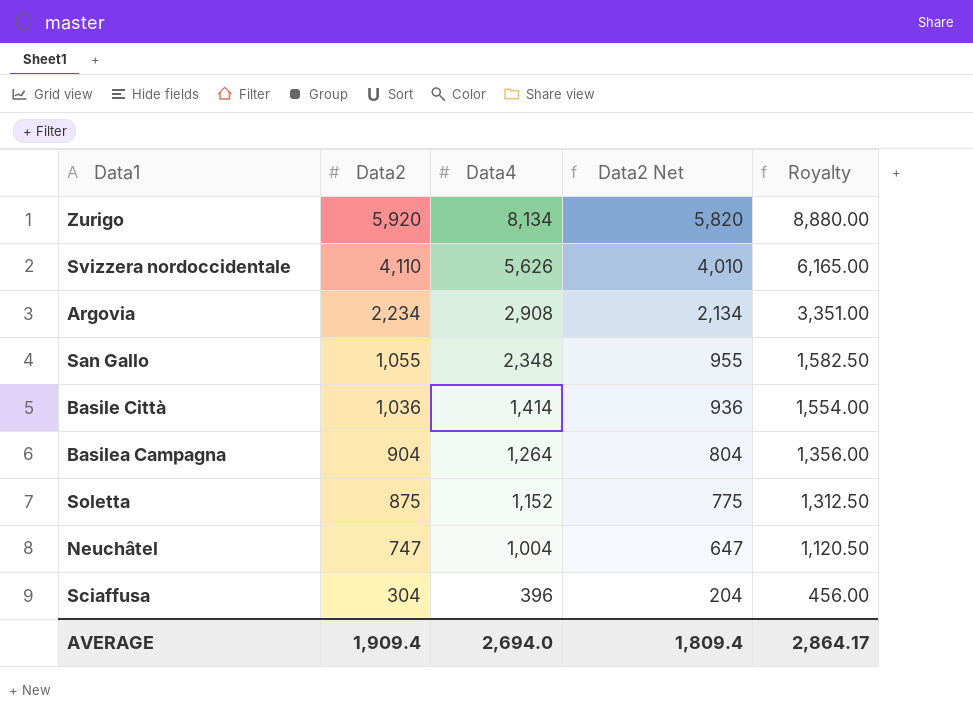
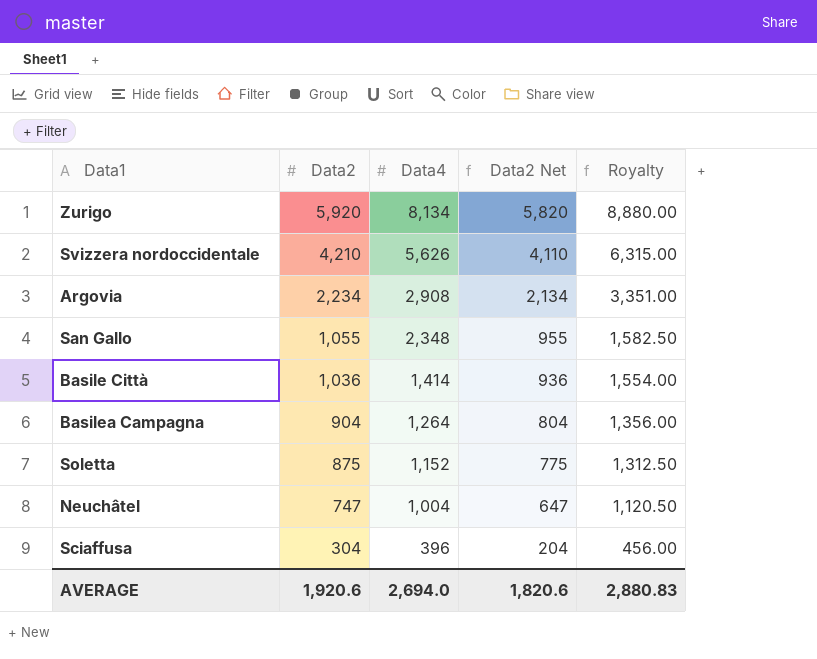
Svizzera nordoccidentale | Data2: 4,110 -> 4,210
Svizzera nordoccidentale | Data2 Net: 4,010 -> 4,110
Svizzera nordoccidentale | Royalty: 6,165.00 -> 6,315.00
AVERAGE | Data2: 1,909.4 -> 1,920.6
AVERAGE | Data2 Net: 1,809.4 -> 1,820.6
AVERAGE | Royalty: 2,864.17 -> 2,880.83

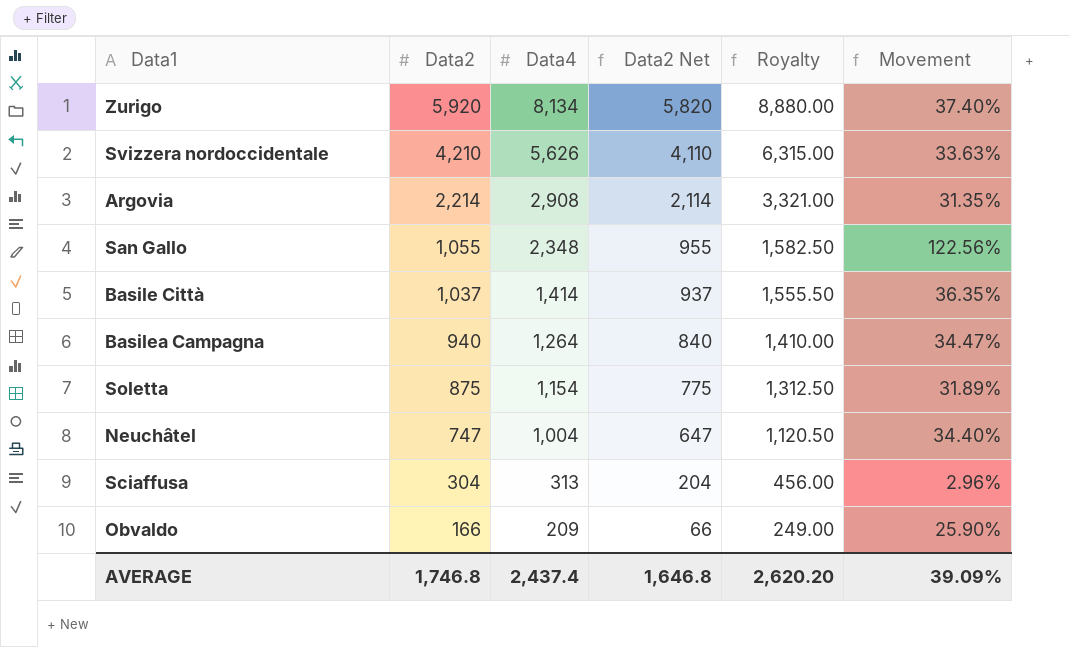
column Movement | formula: none -> ([Data4] - [Data2]) / [Data2]
Argovia | Data2: 2,234 -> 2,214
Argovia | Data2 Net: 2,134 -> 2,114
Argovia | Royalty: 3,351.00 -> 3,321.00
Basile Città | Data2: 1,036 -> 1,037
Basile Città | Data2 Net: 936 -> 937
Basile Città | Royalty: 1,554.00 -> 1,555.50
Basilea Campagna | Data2: 904 -> 940
Basilea Campagna | Data2 Net: 804 -> 840
Basilea Campagna | Royalty: 1,356.00 -> 1,410.00
Soletta | Data4: 1,152 -> 1,154
Sciaffusa | Data4: 396 -> 313
row Obvaldo: none -> 166 | 209 | 66 | 249.00 | 25.90%
AVERAGE | Data2: 1,920.6 -> 1,746.8
AVERAGE | Data4: 2,694.0 -> 2,437.4
AVERAGE | Data2 Net: 1,820.6 -> 1,646.8
AVERAGE | Royalty: 2,880.83 -> 2,620.20

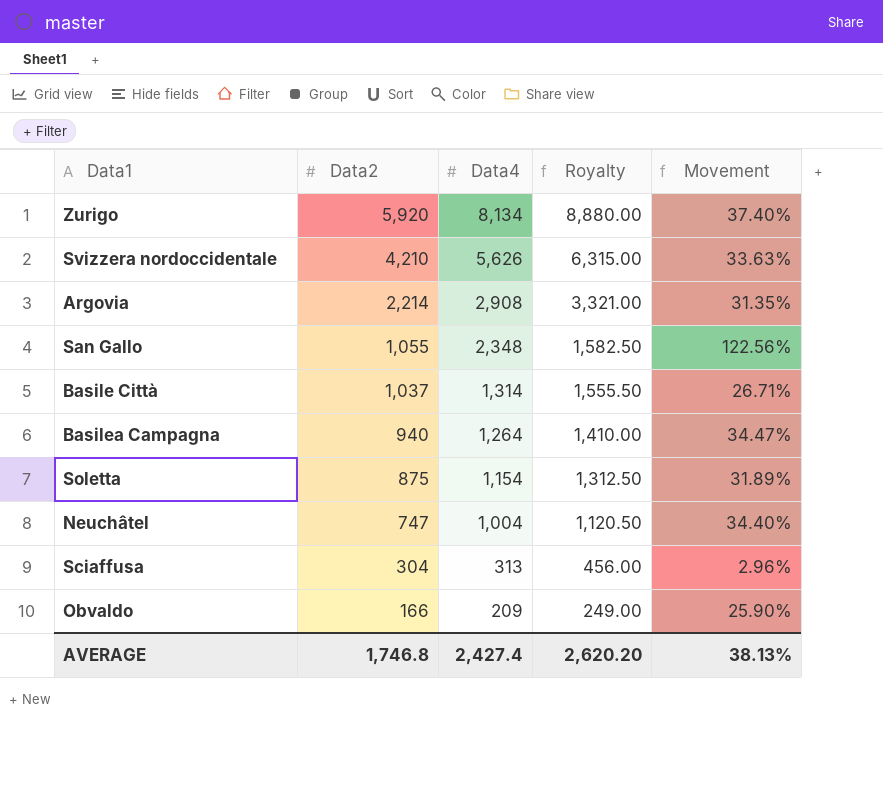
column Data2 Net | formula: [Data2] - 100 -> none
Basile Città | Data4: 1,414 -> 1,314
Basile Città | Movement: 36.35% -> 26.71%
AVERAGE | Data4: 2,437.4 -> 2,427.4
AVERAGE | Movement: 39.09% -> 38.13%

